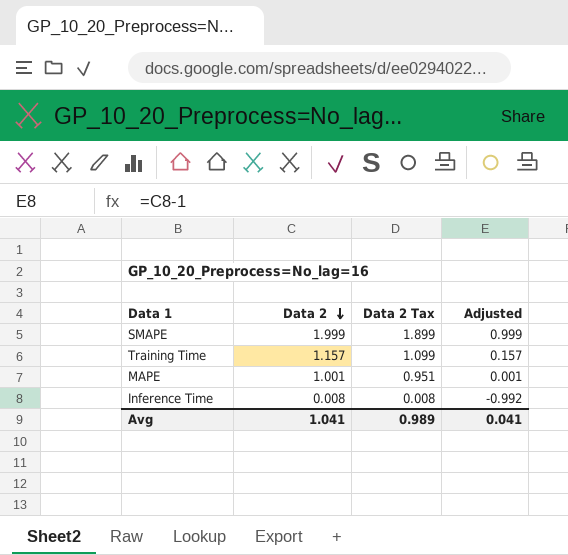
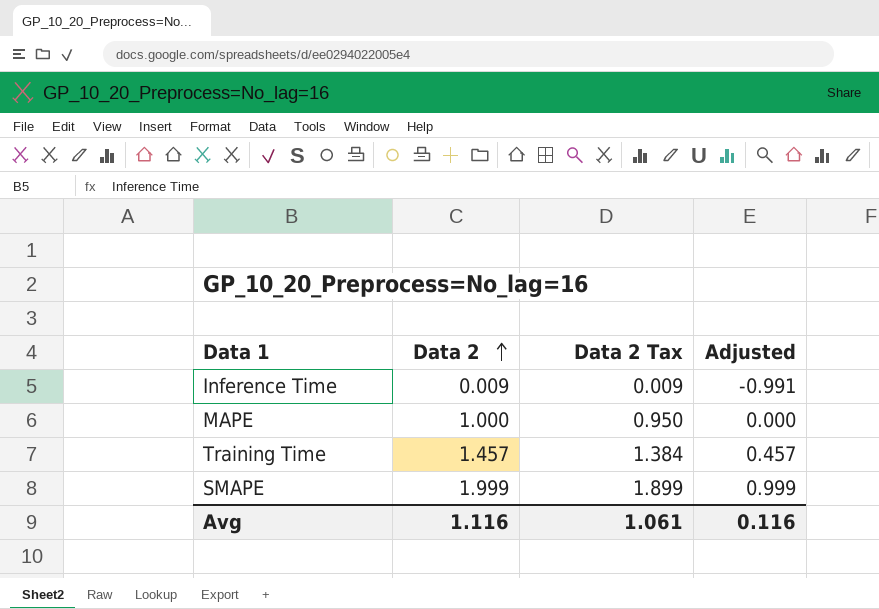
row order: Data 2 descending -> Data 2 ascending
Inference Time | Data 2: 0.008 -> 0.009
Inference Time | Data 2 Tax: 0.008 -> 0.009
Inference Time | Adjusted: -0.992 -> -0.991
MAPE | Data 2: 1.001 -> 1.000
MAPE | Data 2 Tax: 0.951 -> 0.950
MAPE | Adjusted: 0.001 -> 0.000
Training Time | Data 2: 1.157 -> 1.457
Training Time | Data 2 Tax: 1.099 -> 1.384
Training Time | Adjusted: 0.157 -> 0.457
Avg | Data 2: 1.041 -> 1.116
Avg | Data 2 Tax: 0.989 -> 1.061
Avg | Adjusted: 0.041 -> 0.116

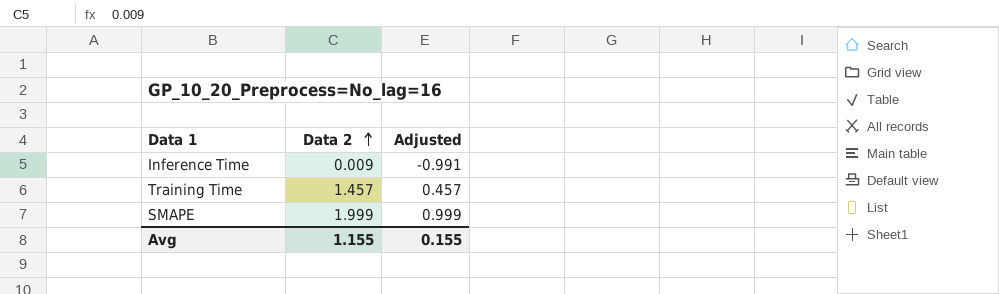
column Data 2 Tax | formula: [Data 2] * 0.95 -> none
row MAPE: 1.000 | 0.950 | 0.000 -> none
Avg | Data 2: 1.116 -> 1.155
Avg | Adjusted: 0.116 -> 0.155

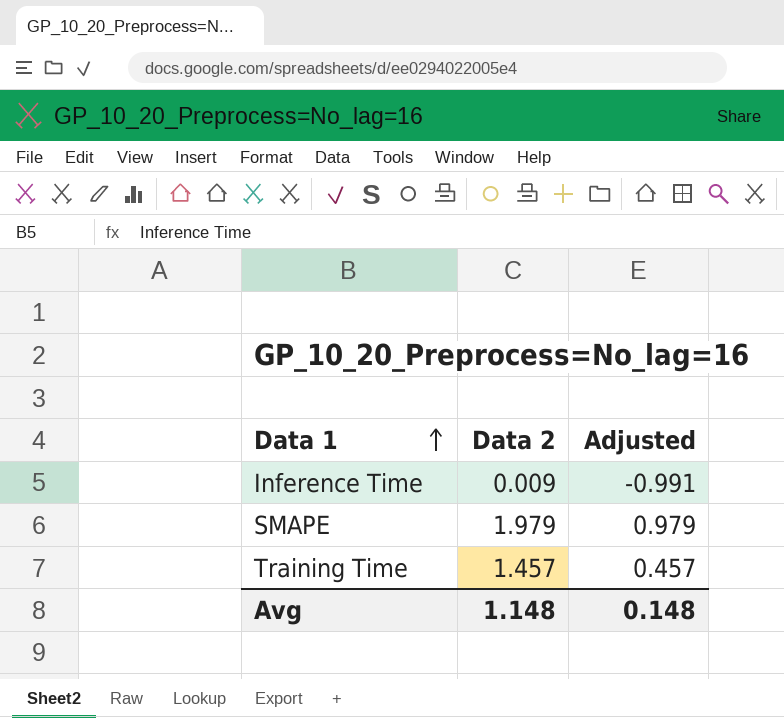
row order: Data 2 ascending -> Data 1 ascending
SMAPE | Data 2: 1.999 -> 1.979
SMAPE | Adjusted: 0.999 -> 0.979
Avg | Data 2: 1.155 -> 1.148
Avg | Adjusted: 0.155 -> 0.148

